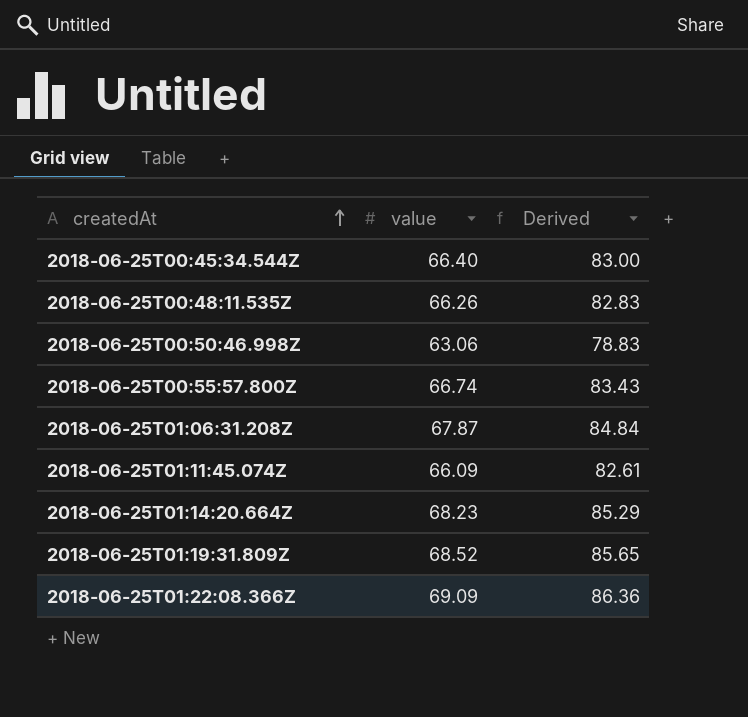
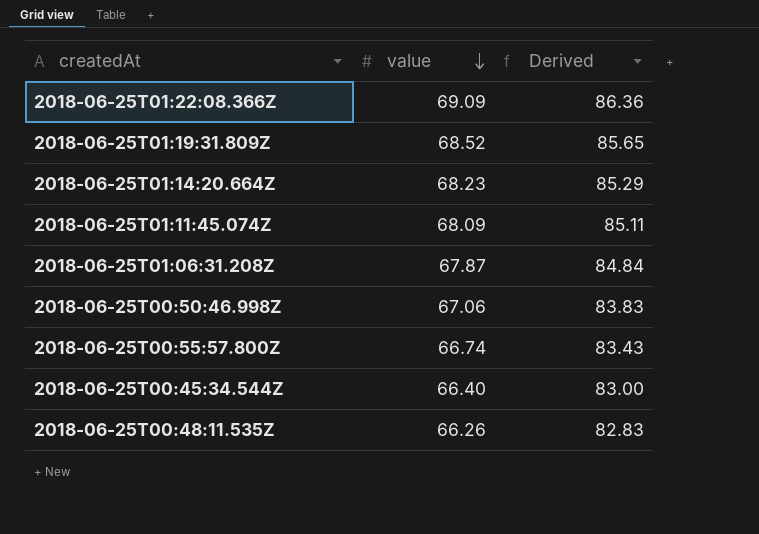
row order: createdAt ascending -> value descending
2018-06-25T01:11:45.074Z | value: 66.09 -> 68.09
2018-06-25T01:11:45.074Z | Derived: 82.61 -> 85.11
2018-06-25T00:50:46.998Z | value: 63.06 -> 67.06
2018-06-25T00:50:46.998Z | Derived: 78.83 -> 83.83

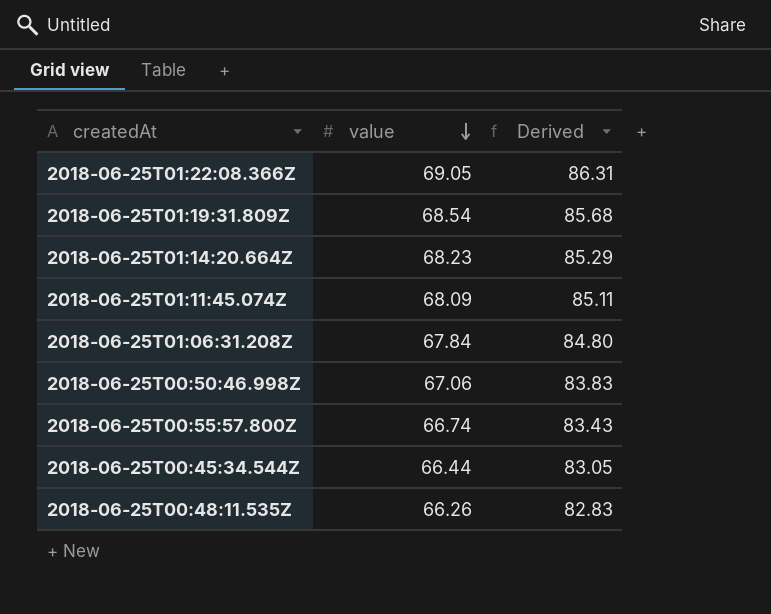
2018-06-25T01:22:08.366Z | value: 69.09 -> 69.05
2018-06-25T01:22:08.366Z | Derived: 86.36 -> 86.31
2018-06-25T01:19:31.809Z | value: 68.52 -> 68.54
2018-06-25T01:19:31.809Z | Derived: 85.65 -> 85.68
2018-06-25T01:06:31.208Z | value: 67.87 -> 67.84
2018-06-25T01:06:31.208Z | Derived: 84.84 -> 84.80
2018-06-25T00:45:34.544Z | value: 66.40 -> 66.44
2018-06-25T00:45:34.544Z | Derived: 83.00 -> 83.05

